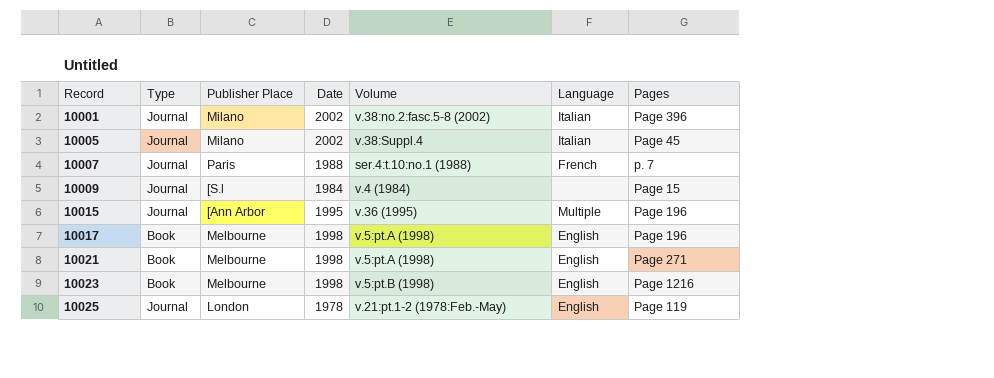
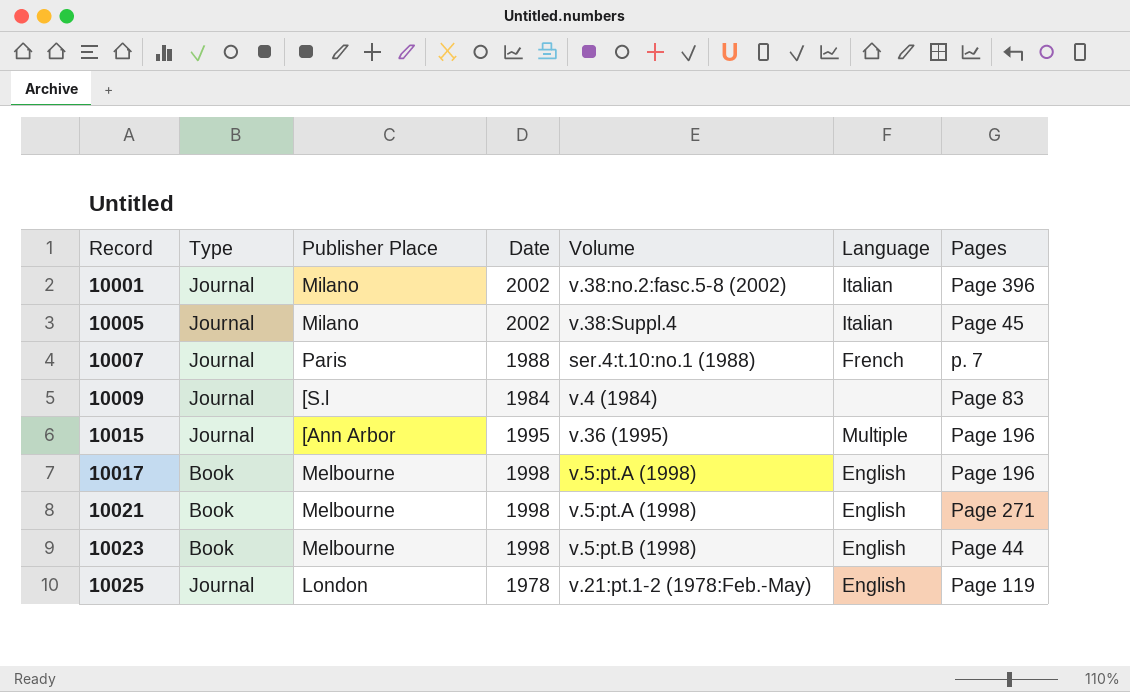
10009 | Pages: Page 15 -> Page 83
10023 | Pages: Page 1216 -> Page 44

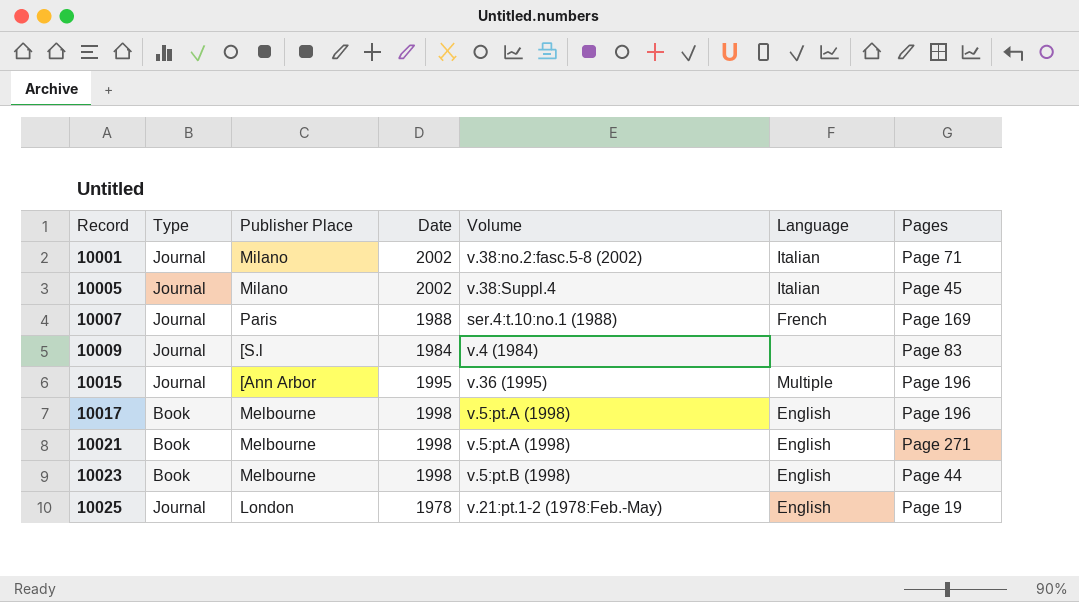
10001 | Pages: Page 396 -> Page 71
10007 | Pages: p. 7 -> Page 169
10025 | Pages: Page 119 -> Page 19

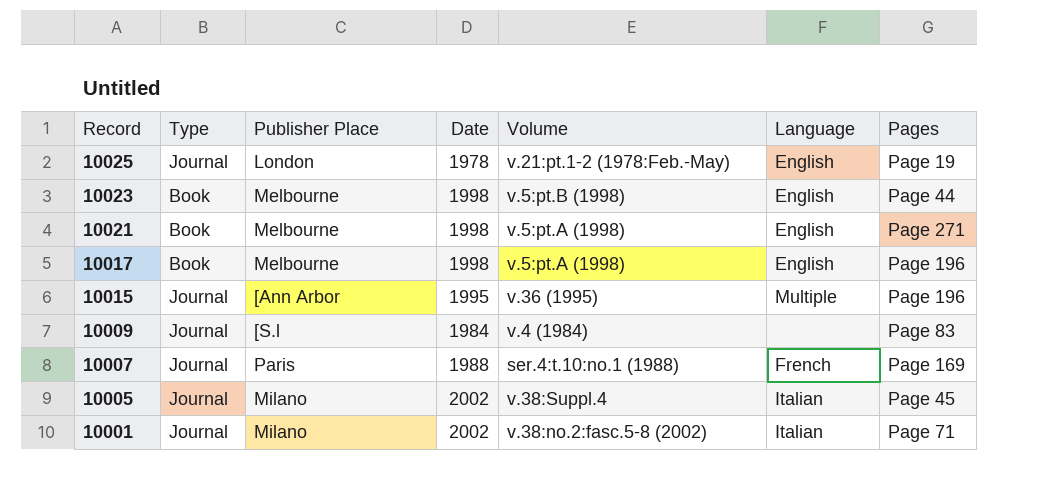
row order: Record ascending -> Record descending

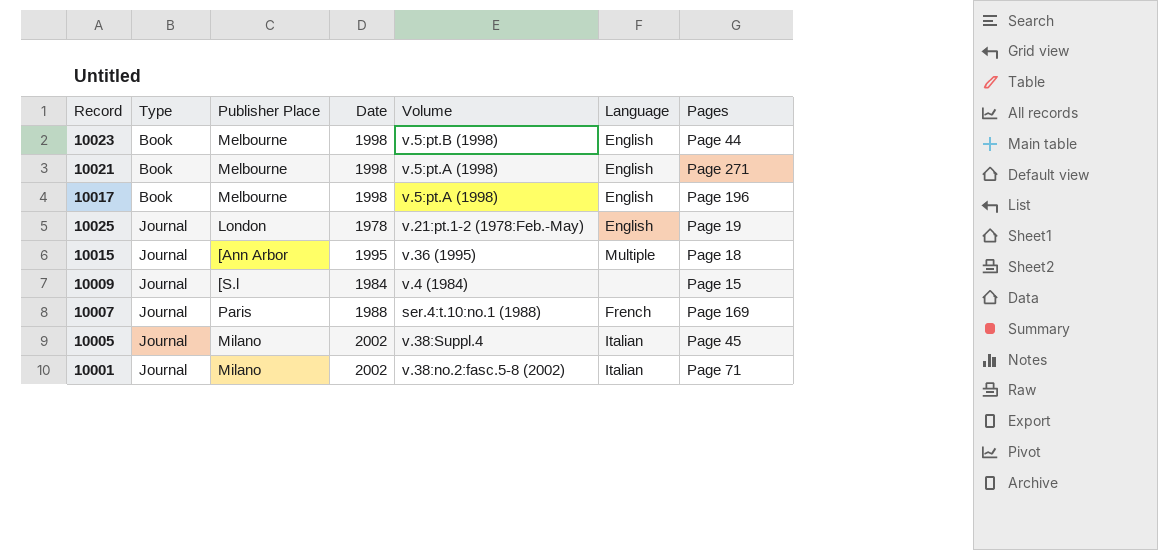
row order: Record descending -> Type ascending
10015 | Pages: Page 196 -> Page 18
10009 | Pages: Page 83 -> Page 15

